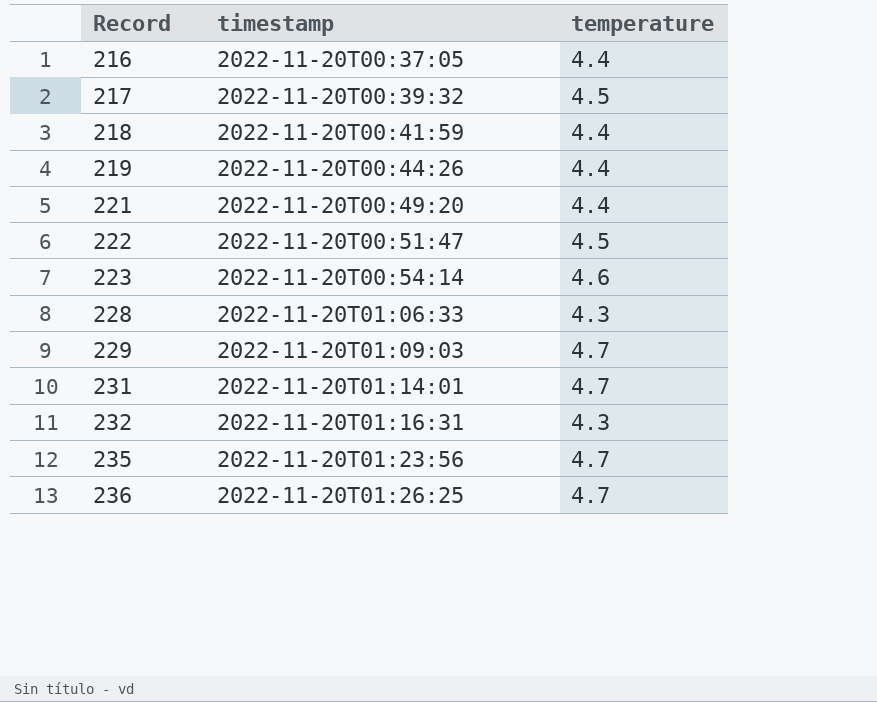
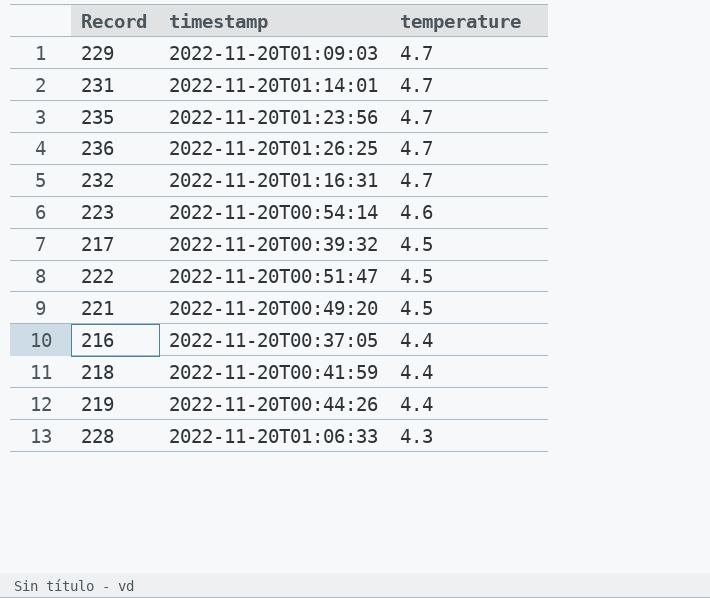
row order: Record ascending -> temperature descending
232 | temperature: 4.3 -> 4.7
221 | temperature: 4.4 -> 4.5

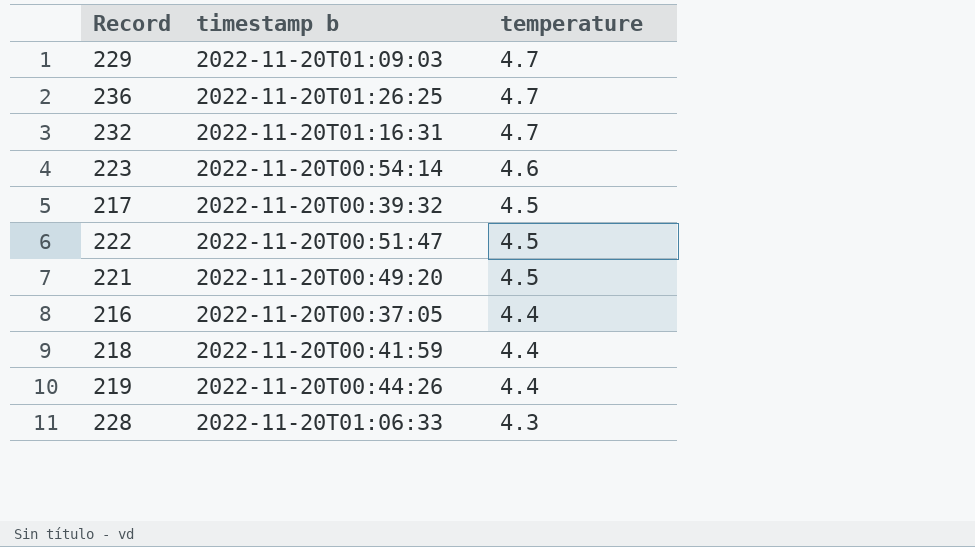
column name: timestamp -> timestamp b
row 231: 2022-11-20T01:14:01 | 4.7 -> none
row 235: 2022-11-20T01:23:56 | 4.7 -> none

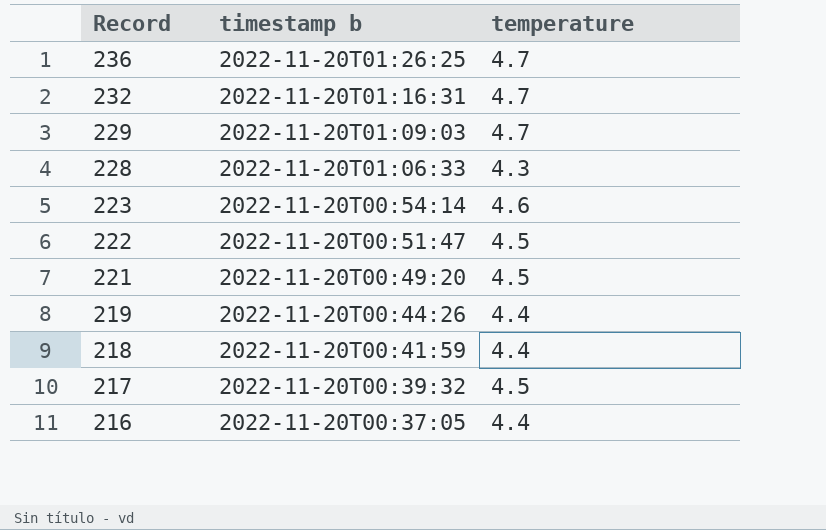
row order: temperature descending -> Record descending

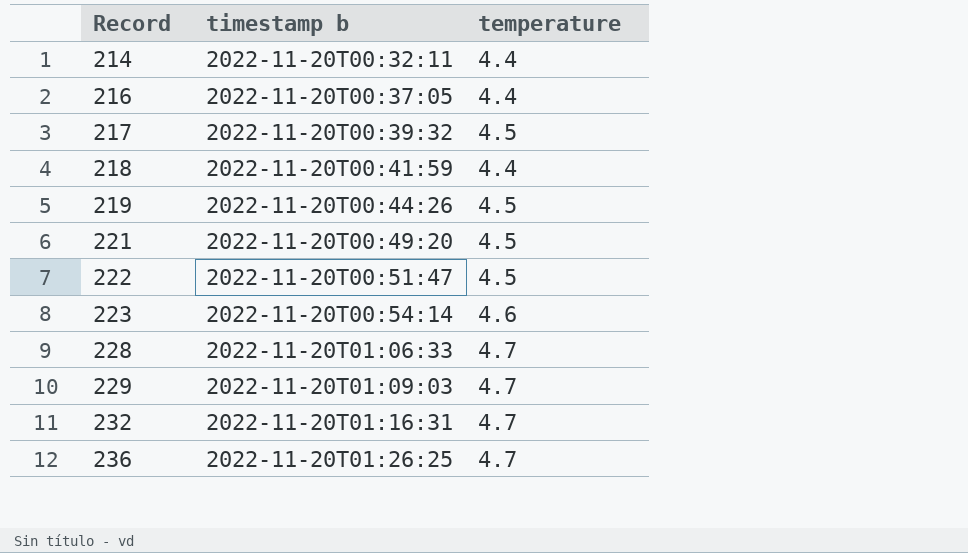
row order: Record descending -> Record ascending
row 214: none -> 2022-11-20T00:32:11 | 4.4
219 | temperature: 4.4 -> 4.5
228 | temperature: 4.3 -> 4.7

